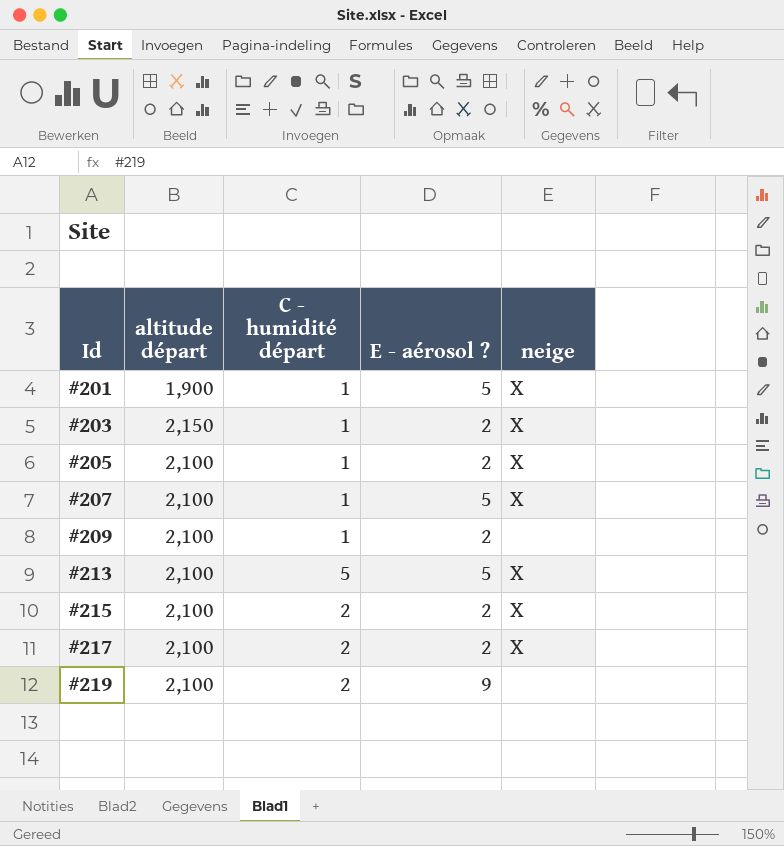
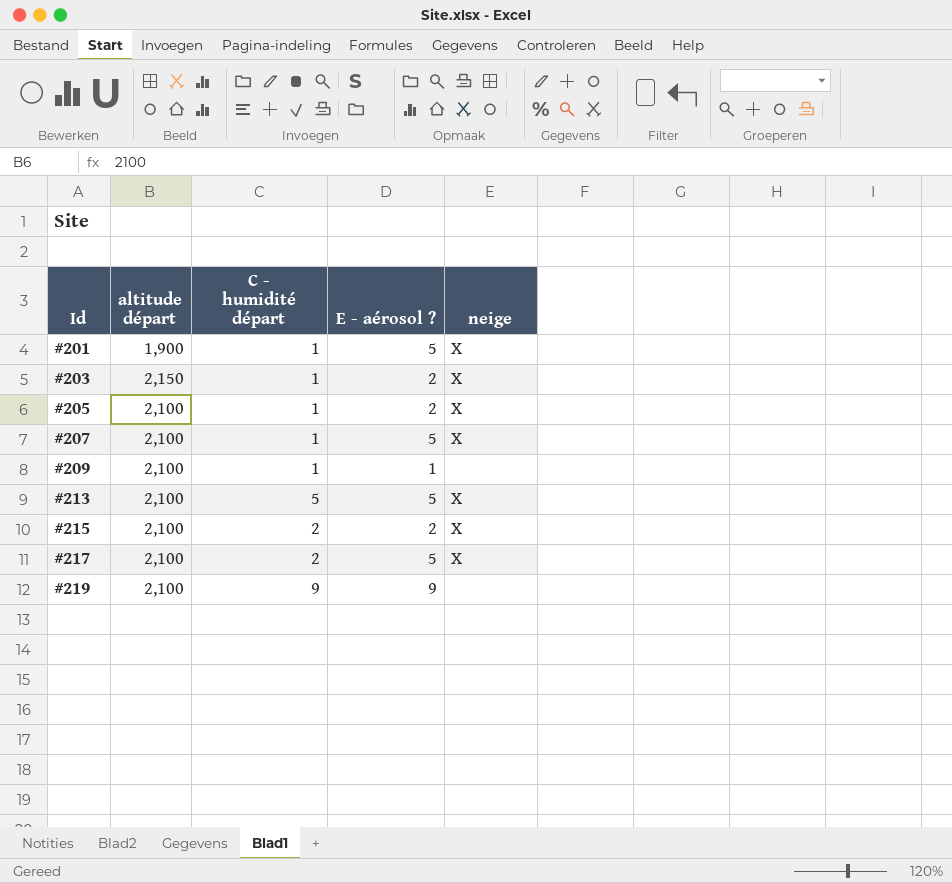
#209 | E - aérosol ?: 2 -> 1
#217 | E - aérosol ?: 2 -> 5
#219 | C - humidité départ: 2 -> 9

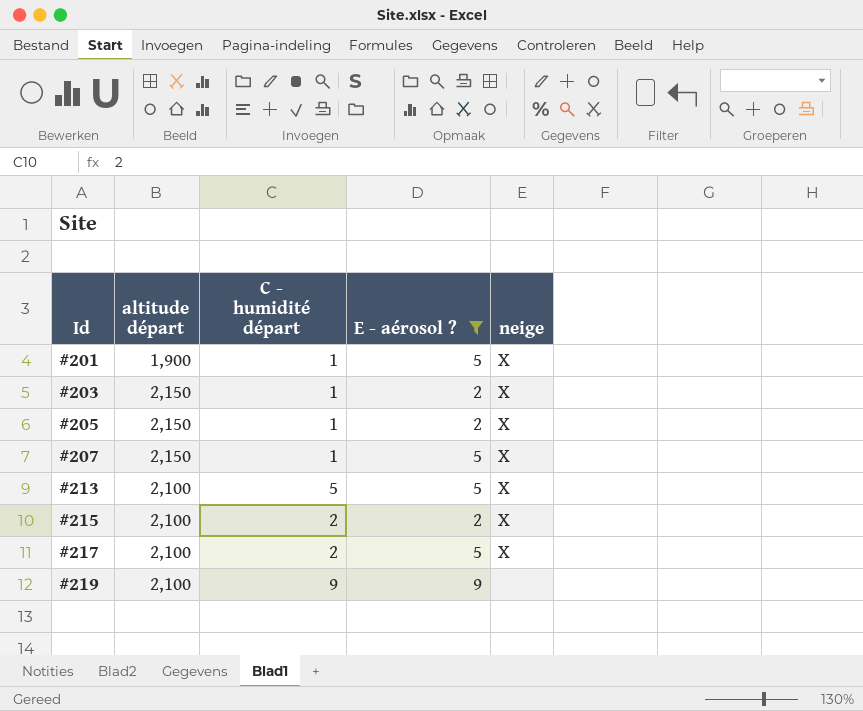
filter: none -> E - aérosol ? != 1
#205 | altitude départ: 2,100 -> 2,150
#207 | altitude départ: 2,100 -> 2,150

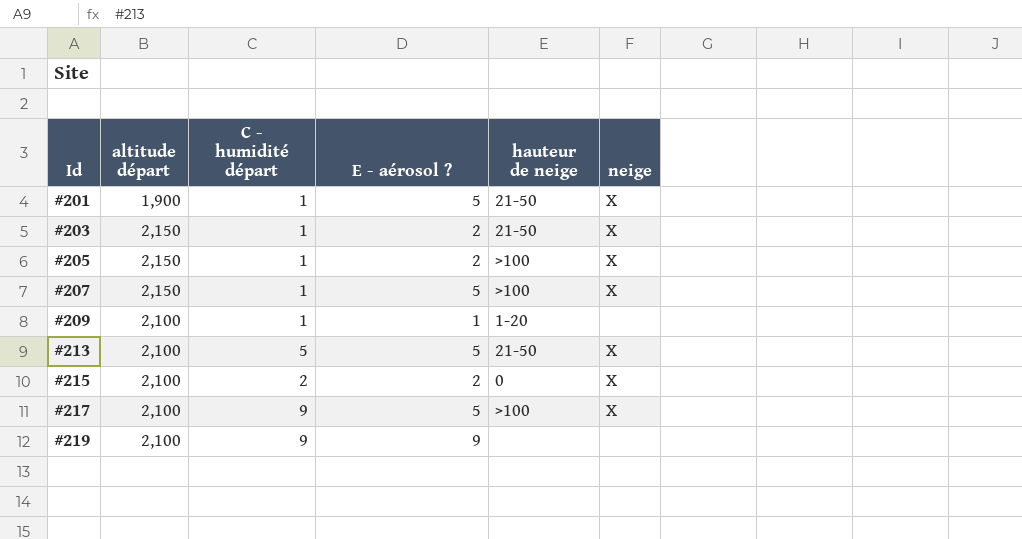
filter: E - aérosol ? != 1 -> none
column hauteur de neige | position: none -> 5
#217 | C - humidité départ: 2 -> 9

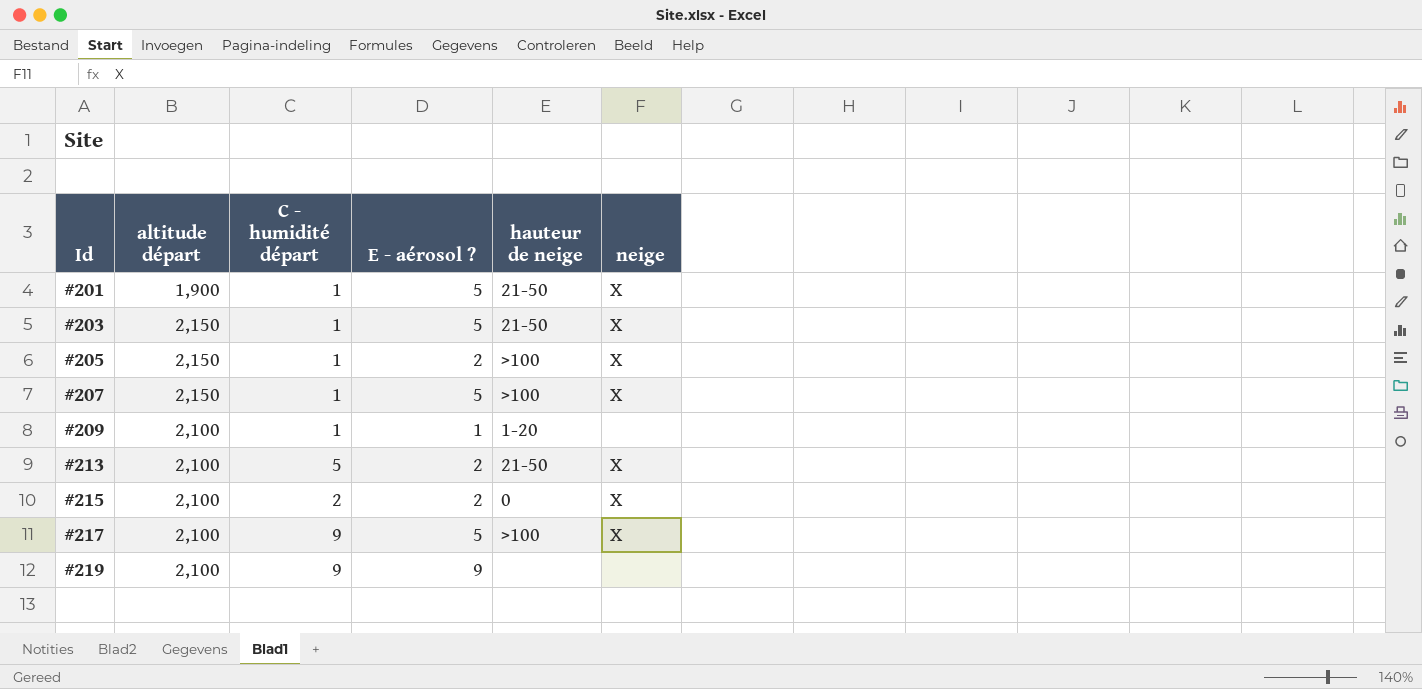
#203 | E - aérosol ?: 2 -> 5
#213 | E - aérosol ?: 5 -> 2

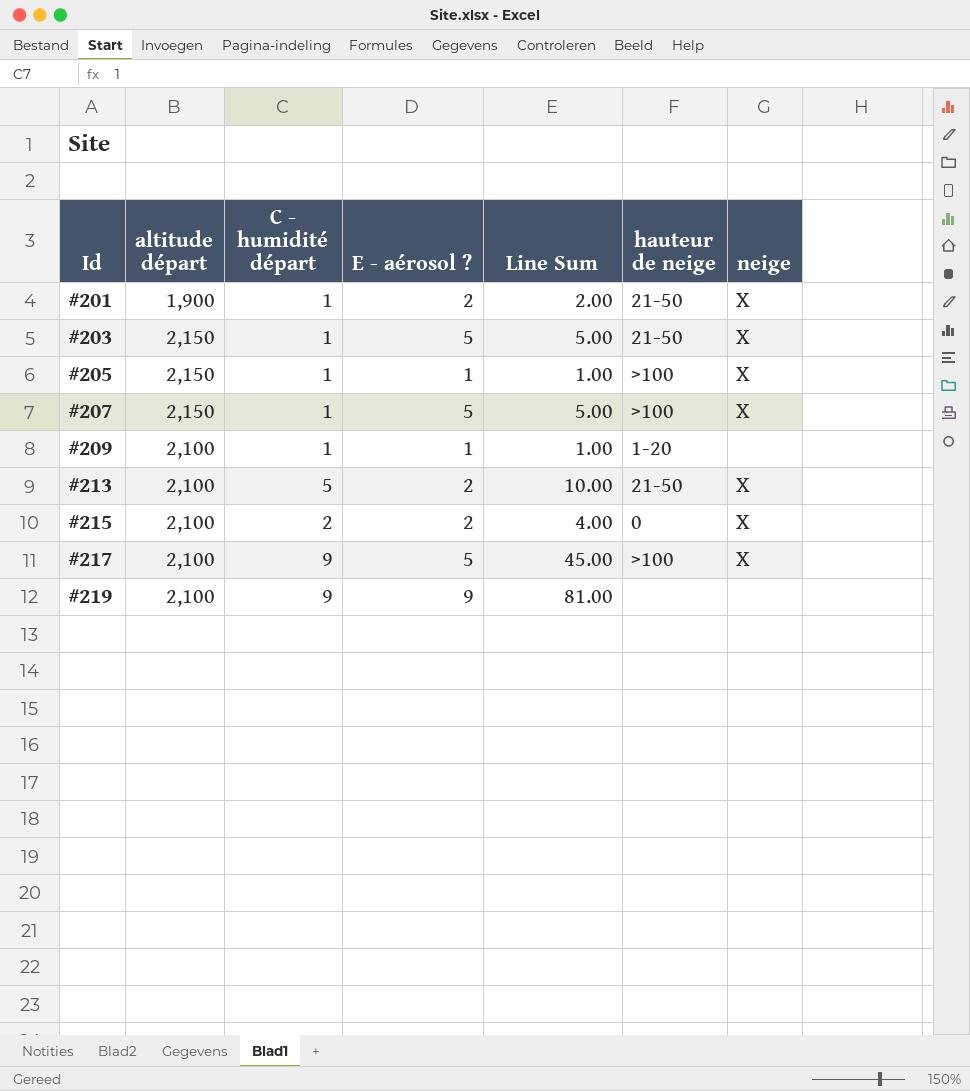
column Line Sum | formula: none -> [C - humidité départ] * [E - aérosol ?]
#201 | E - aérosol ?: 5 -> 2
#205 | E - aérosol ?: 2 -> 1

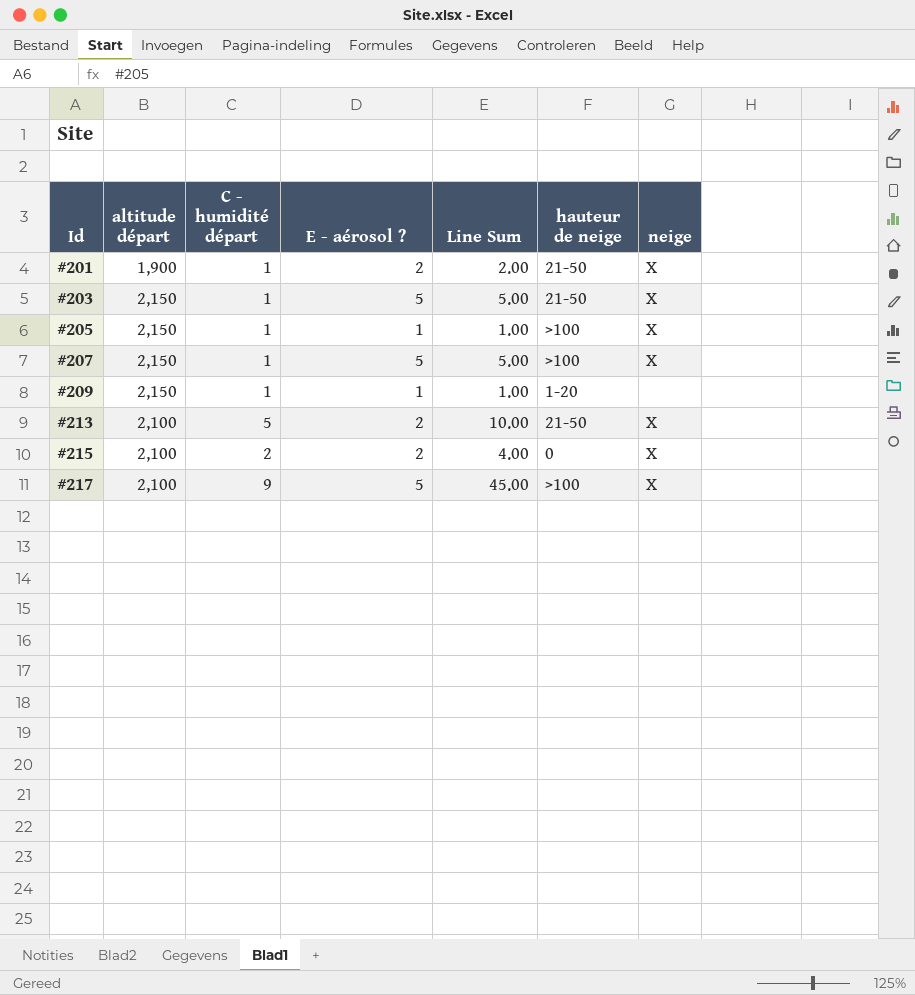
row #219: 2,100 | 9 | 9 | 81.00 | none | none -> none
#209 | altitude départ: 2,100 -> 2,150

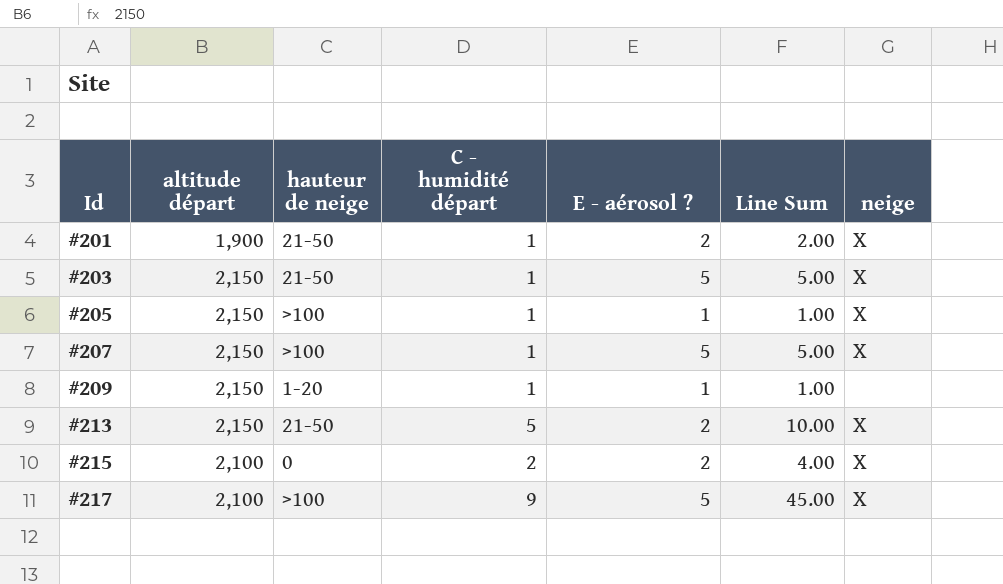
column hauteur de neige | position: 6 -> 3
#213 | altitude départ: 2,100 -> 2,150

